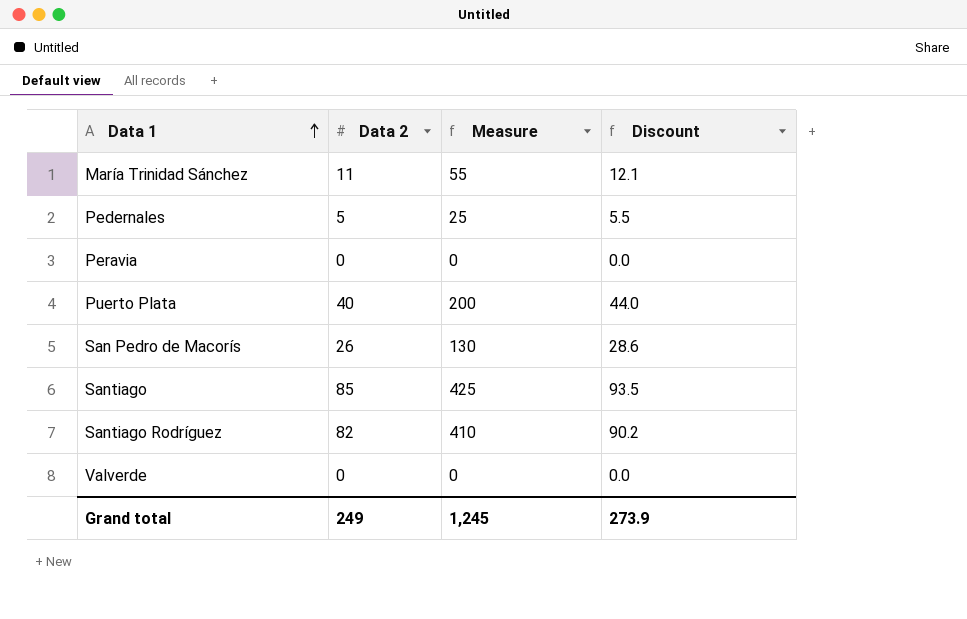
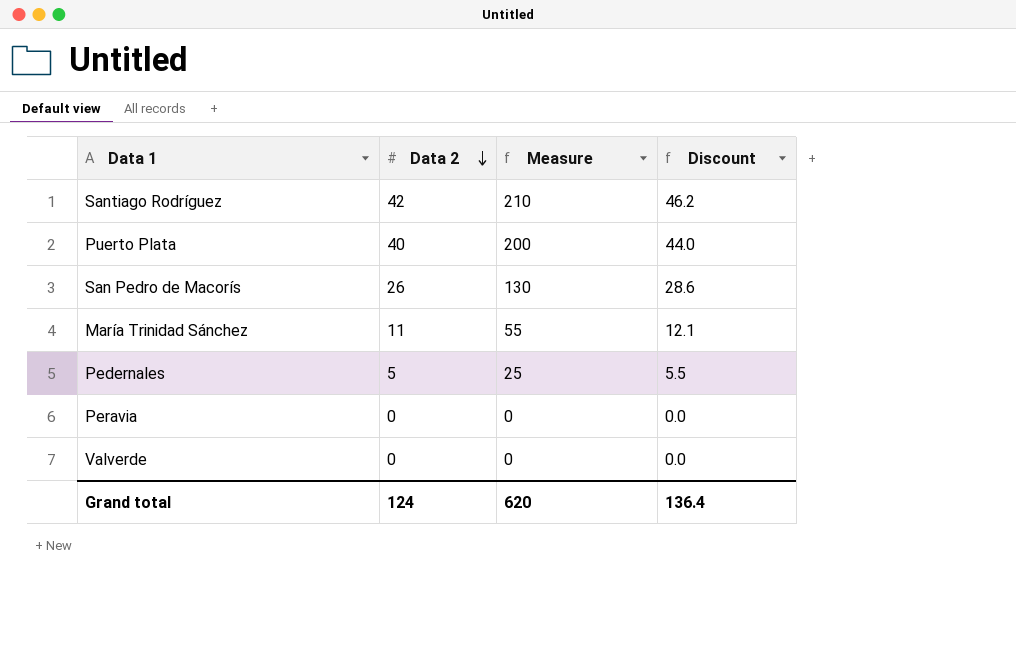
row order: Data 1 ascending -> Data 2 descending
row Santiago: 85 | 425 | 93.5 -> none
Santiago Rodríguez | Data 2: 82 -> 42
Santiago Rodríguez | Measure: 410 -> 210
Santiago Rodríguez | Discount: 90.2 -> 46.2
Grand total | Data 2: 249 -> 124
Grand total | Measure: 1,245 -> 620
Grand total | Discount: 273.9 -> 136.4

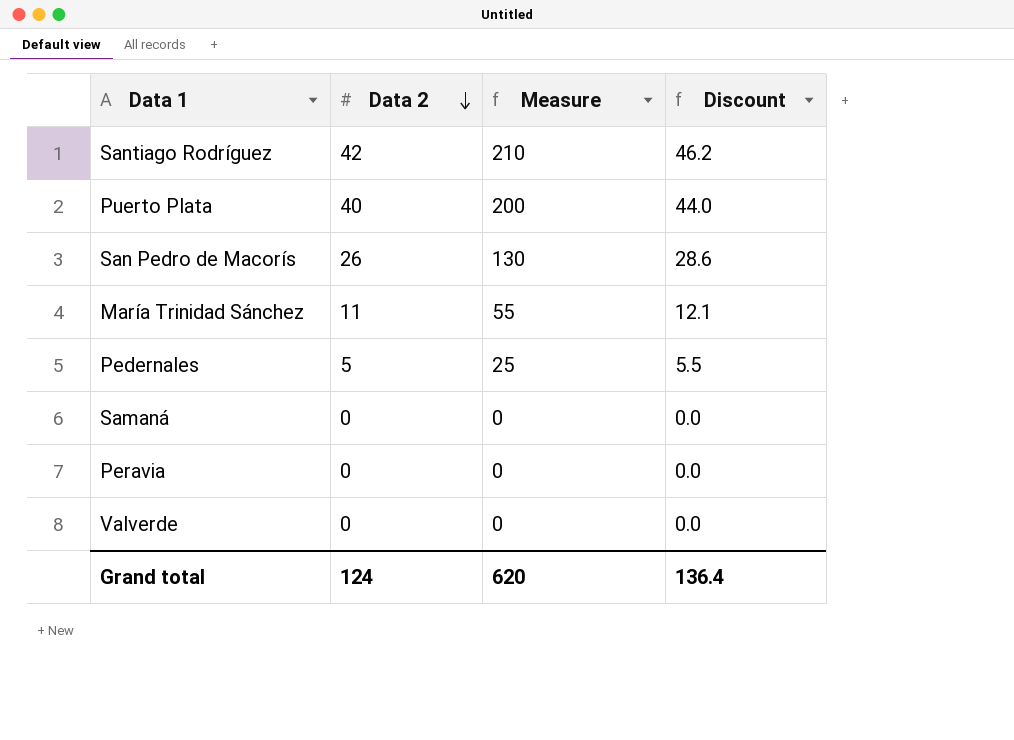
row Samaná: none -> 0 | 0 | 0.0

